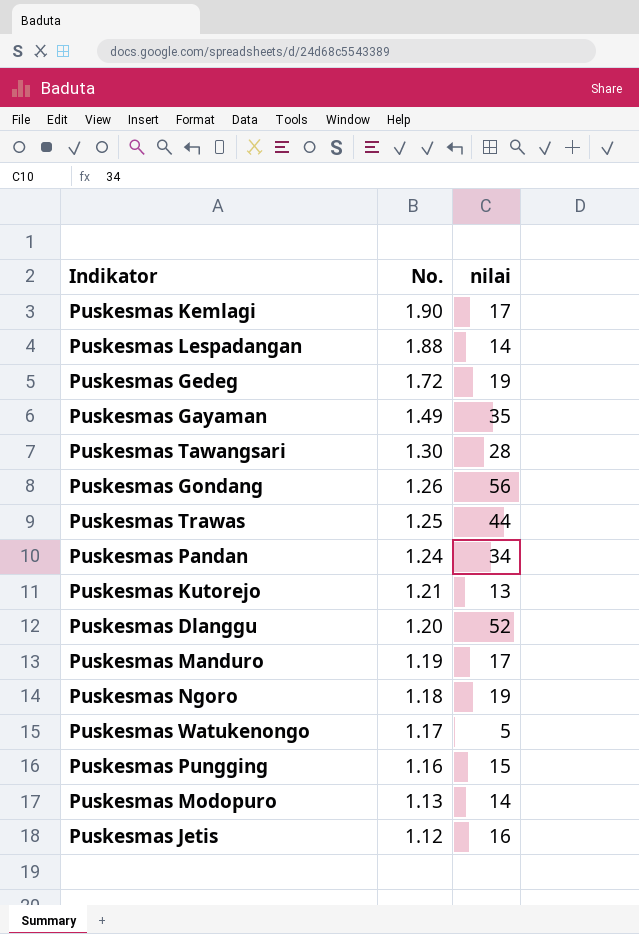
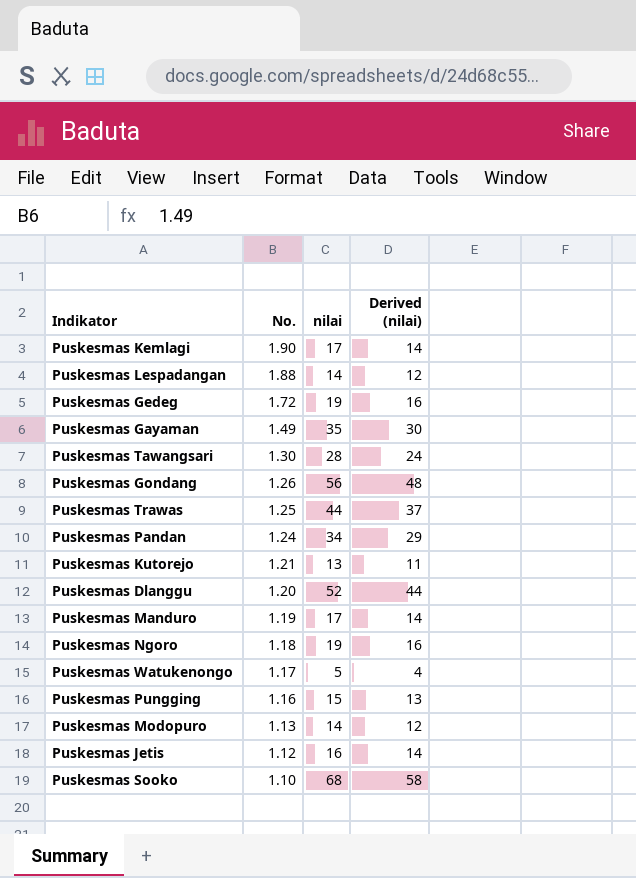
column Derived (nilai) | formula: none -> [nilai] * 0.85
row Puskesmas Sooko: none -> 1.10 | 68 | 58

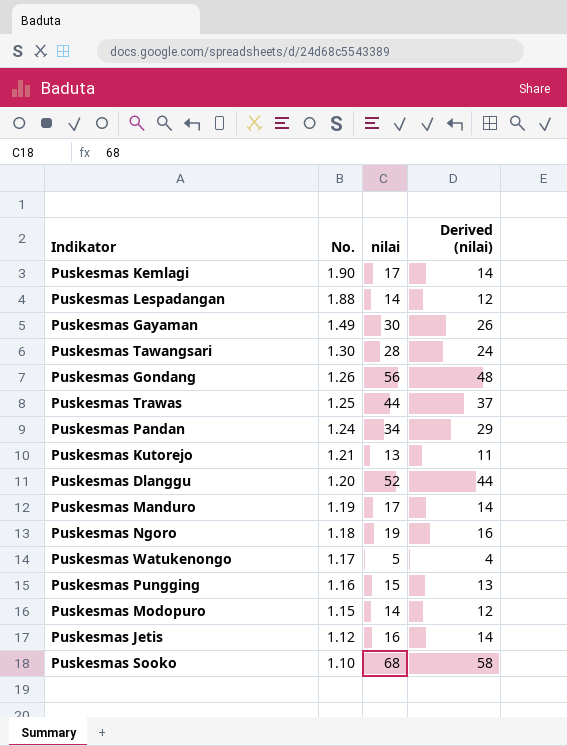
row Puskesmas Gedeg: 1.72 | 19 | 16 -> none
Puskesmas Gayaman | nilai: 35 -> 30
Puskesmas Gayaman | Derived (nilai): 30 -> 26
Puskesmas Modopuro | No.: 1.13 -> 1.15

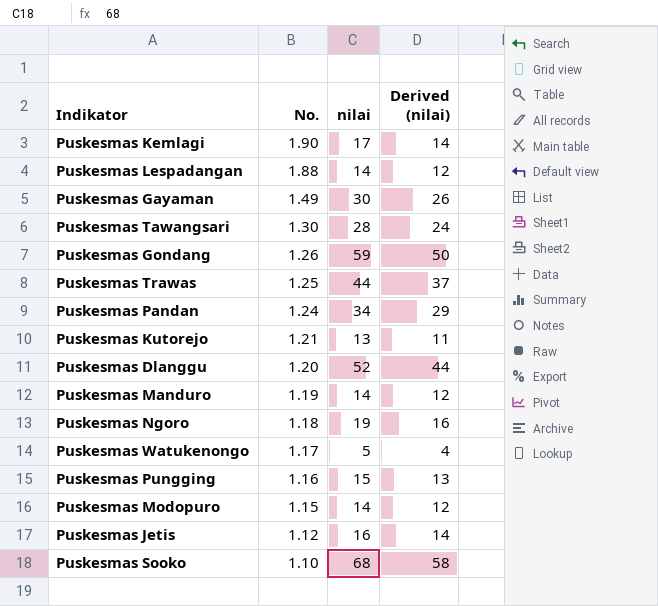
Puskesmas Gondang | nilai: 56 -> 59
Puskesmas Gondang | Derived (nilai): 48 -> 50
Puskesmas Manduro | nilai: 17 -> 14
Puskesmas Manduro | Derived (nilai): 14 -> 12

